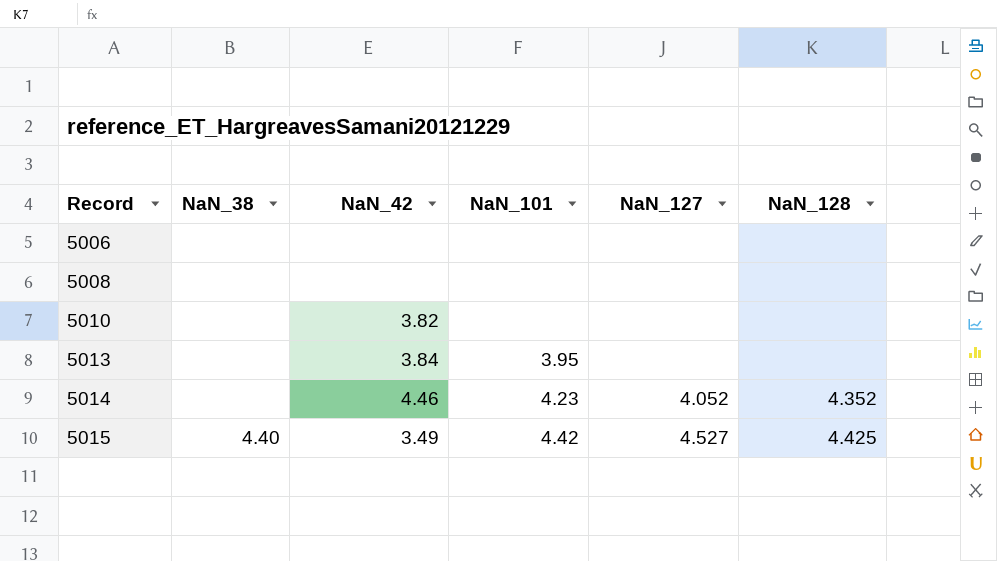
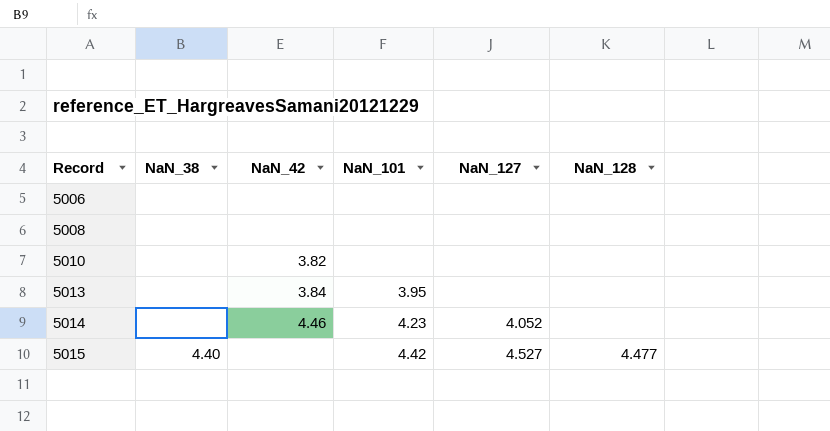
5014 | NaN_128: 4.352 -> none
5015 | NaN_42: 3.49 -> none
5015 | NaN_128: 4.425 -> 4.477

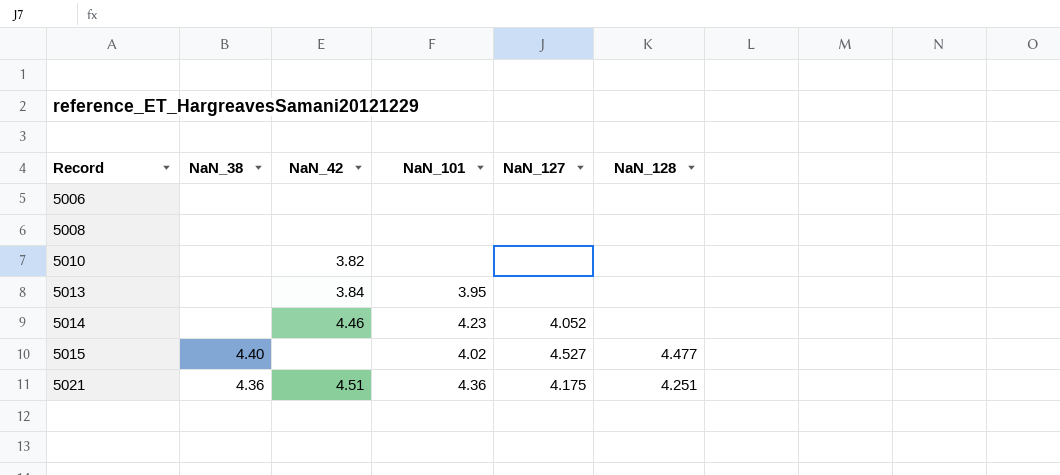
5015 | NaN_101: 4.42 -> 4.02
row 5021: none -> 4.36 | 4.51 | 4.36 | 4.175 | 4.251

